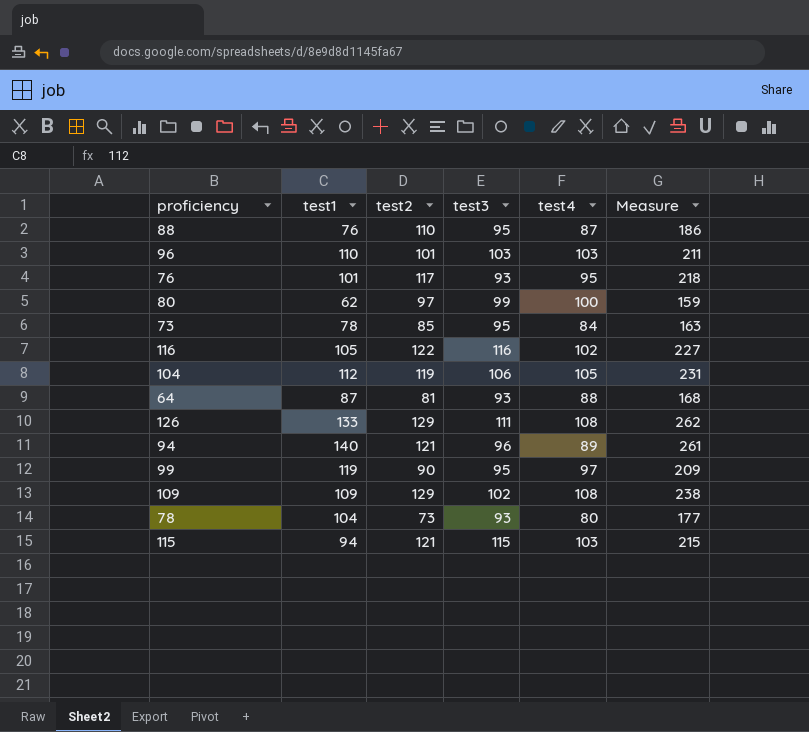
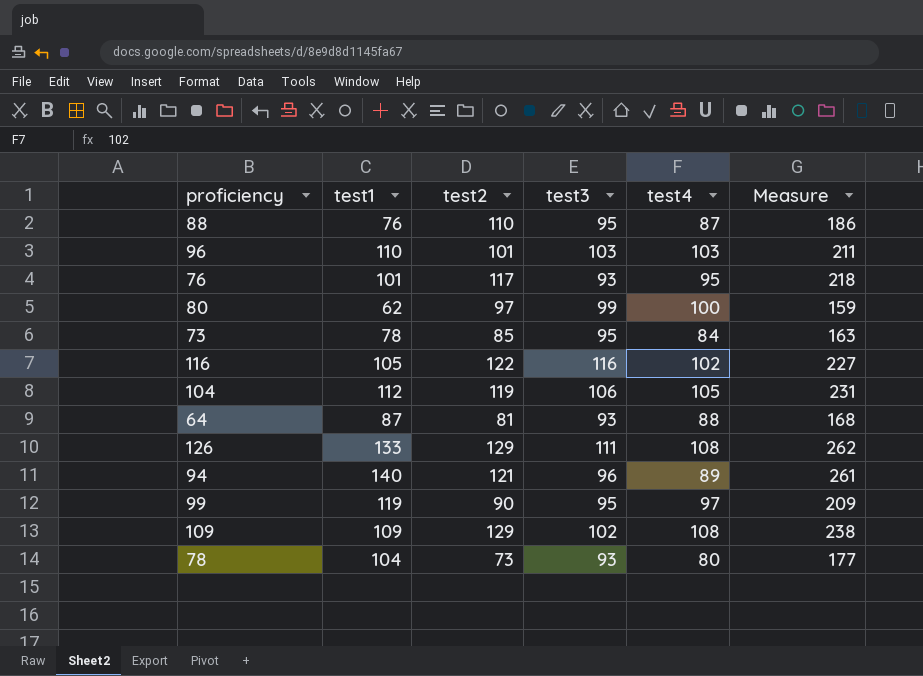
row 115: 94 | 121 | 115 | 103 | 215 -> none

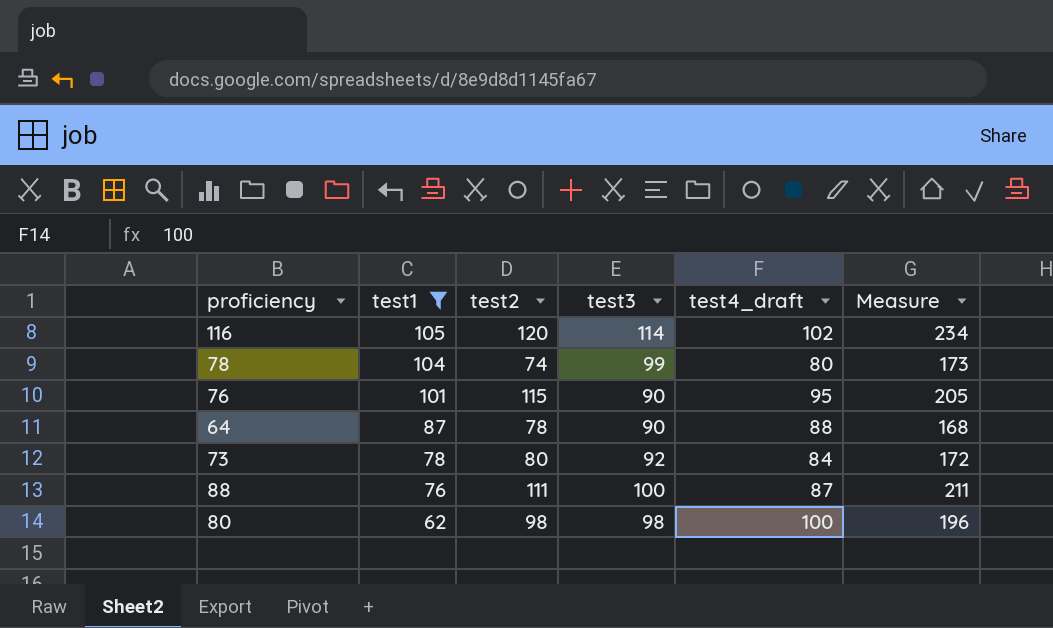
filter: none -> test1 <= 105
row order: none -> test1 descending
column name: test4 -> test4_draft
column Measure | formula: [test1] + [test2] -> [test2] + [test3]
116 | test2: 122 -> 120
116 | test3: 116 -> 114
78 | test2: 73 -> 74
78 | test3: 93 -> 99
76 | test2: 117 -> 115
76 | test3: 93 -> 90
64 | test2: 81 -> 78
64 | test3: 93 -> 90
73 | test2: 85 -> 80
73 | test3: 95 -> 92
88 | test2: 110 -> 111
88 | test3: 95 -> 100
80 | test2: 97 -> 98
80 | test3: 99 -> 98

